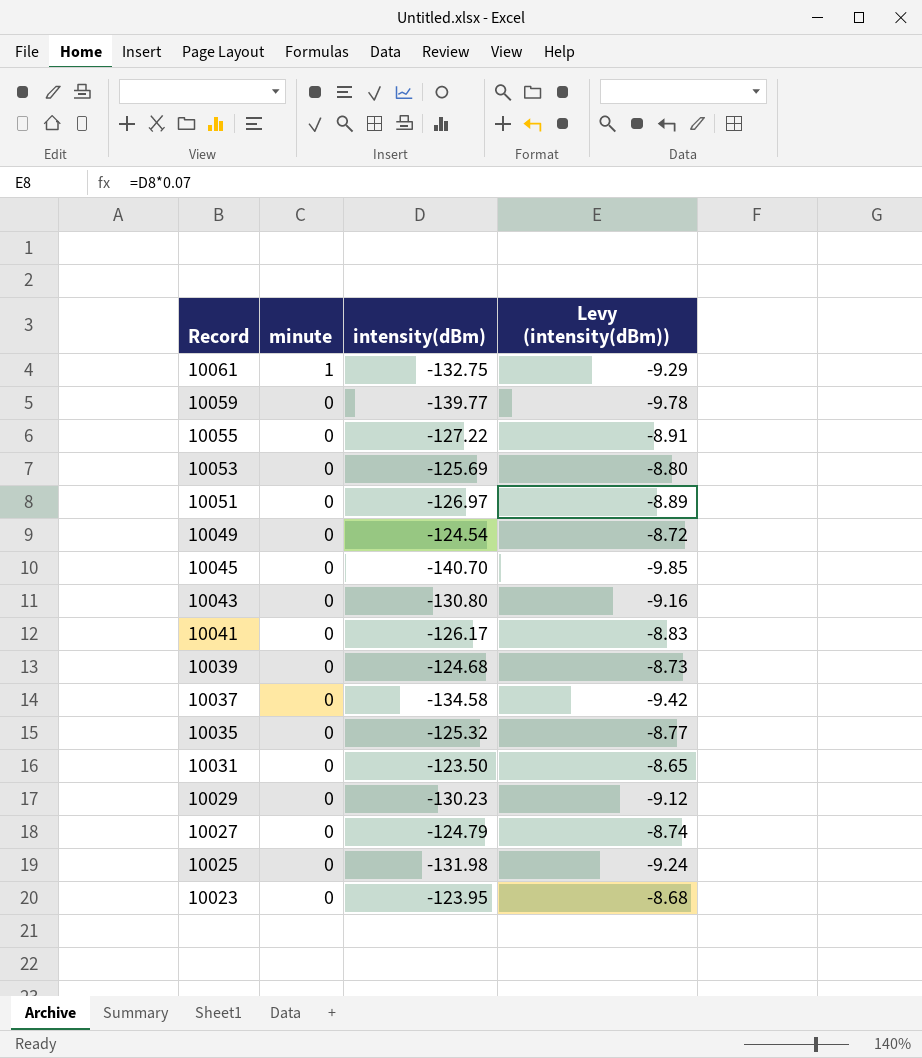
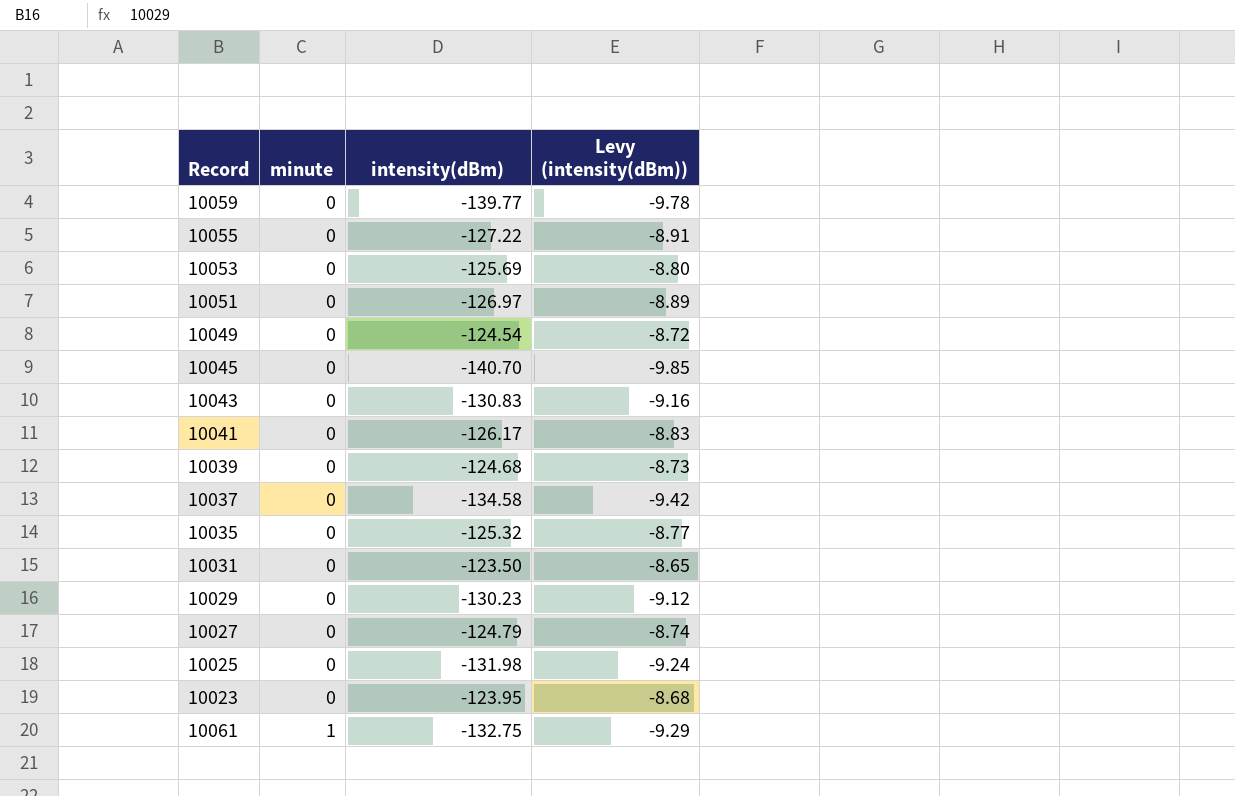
row order: Record descending -> minute ascending
10043 | intensity(dBm): -130.80 -> -130.83

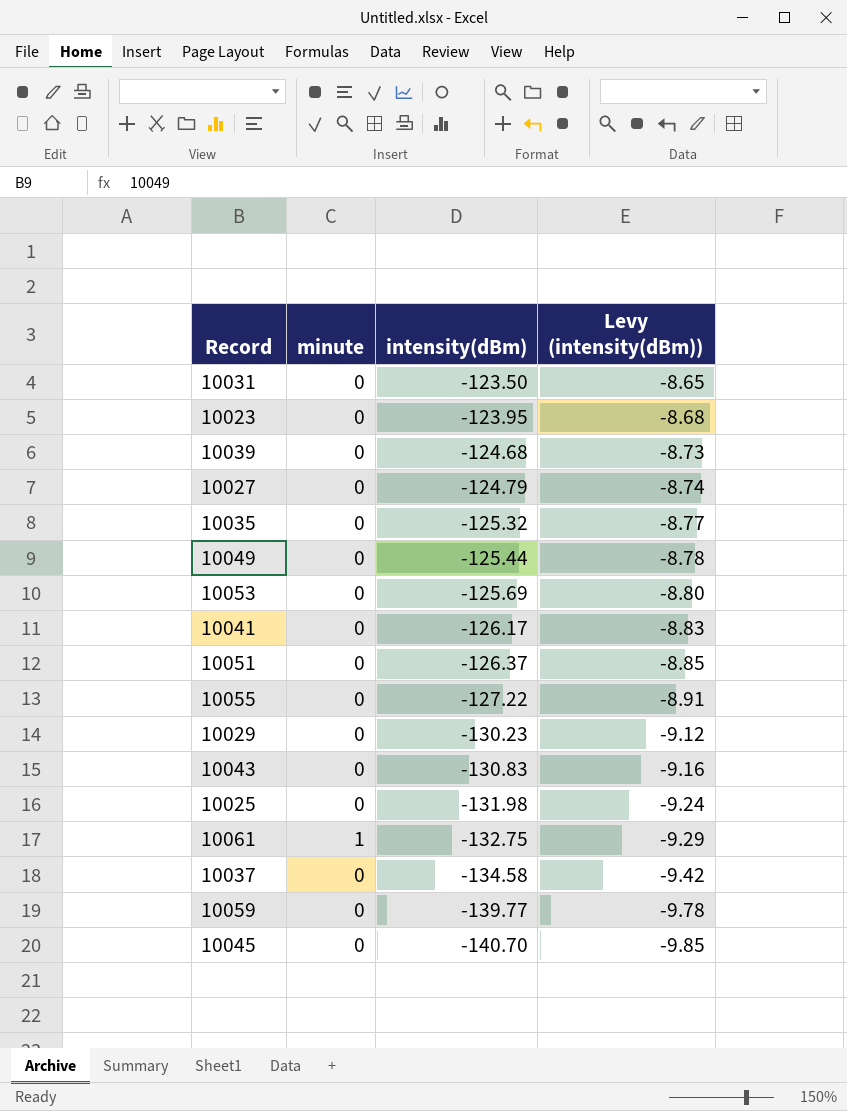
row order: minute ascending -> intensity(dBm) descending
10049 | intensity(dBm): -124.54 -> -125.44
10049 | Levy (intensity(dBm)): -8.72 -> -8.78
10051 | intensity(dBm): -126.97 -> -126.37
10051 | Levy (intensity(dBm)): -8.89 -> -8.85

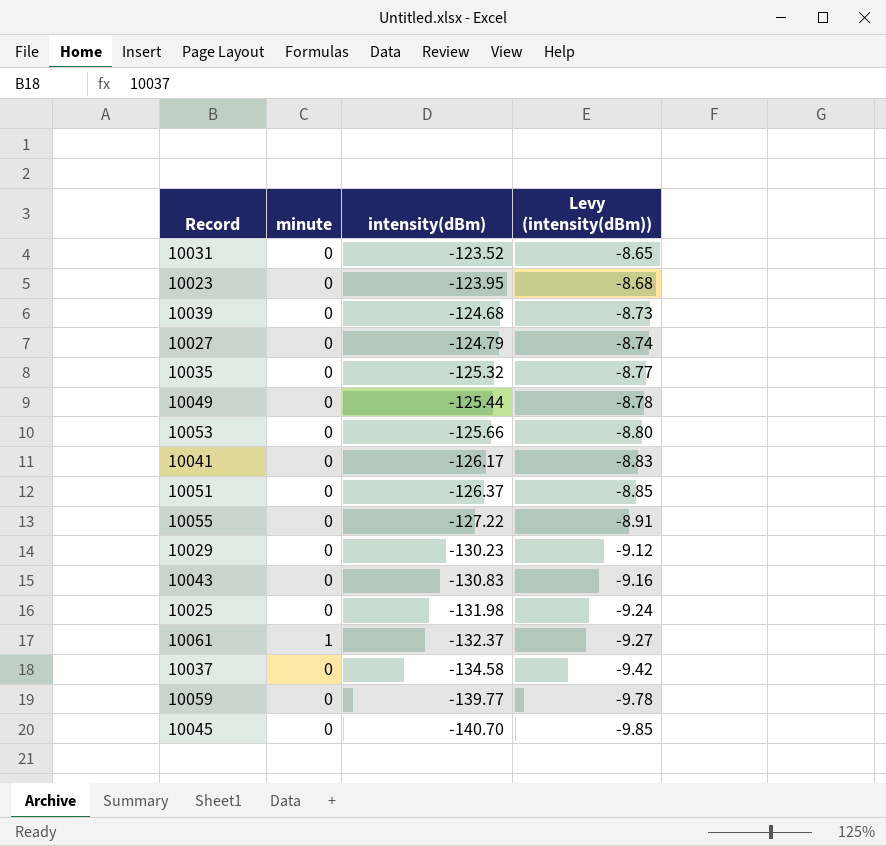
10031 | intensity(dBm): -123.50 -> -123.52
10053 | intensity(dBm): -125.69 -> -125.66
10061 | intensity(dBm): -132.75 -> -132.37
10061 | Levy (intensity(dBm)): -9.29 -> -9.27

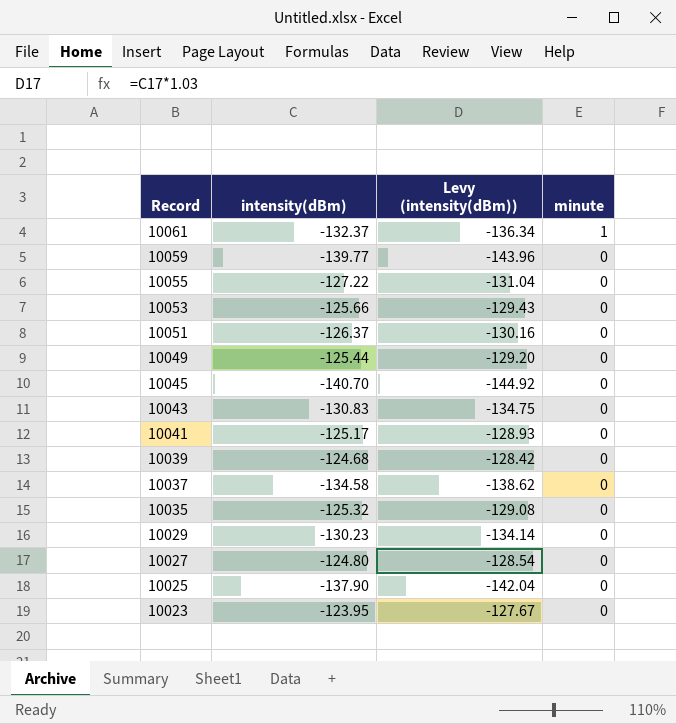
row order: intensity(dBm) descending -> Record descending
column Levy (intensity(dBm)) | formula: [intensity(dBm)] * 0.07 -> [intensity(dBm)] * 1.03
column minute | position: 2 -> 4
row 10031: 0 | -123.52 | -8.65 -> none
10041 | intensity(dBm): -126.17 -> -125.17
10027 | intensity(dBm): -124.79 -> -124.80
10025 | intensity(dBm): -131.98 -> -137.90

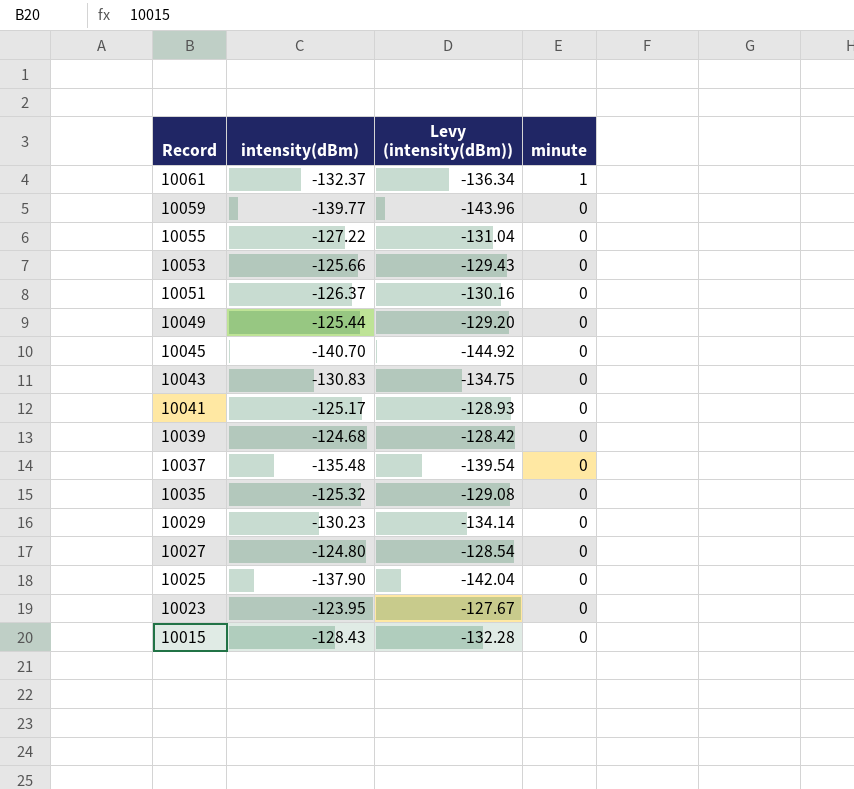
10037 | intensity(dBm): -134.58 -> -135.48
10037 | Levy (intensity(dBm)): -138.62 -> -139.54
row 10015: none -> -128.43 | -132.28 | 0

